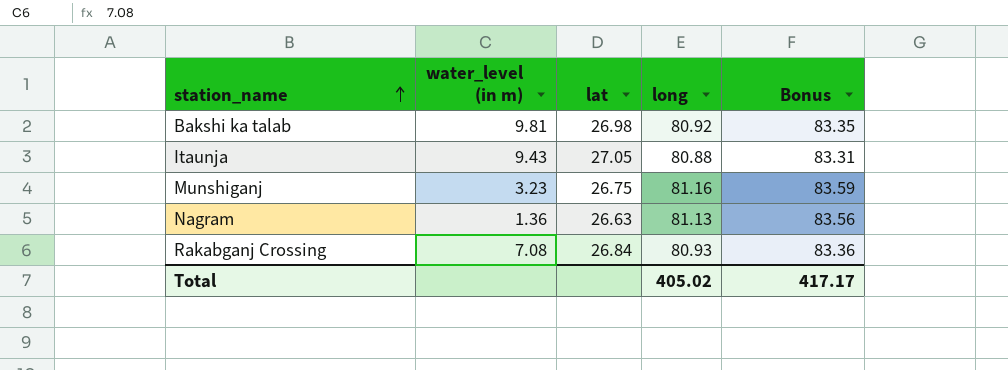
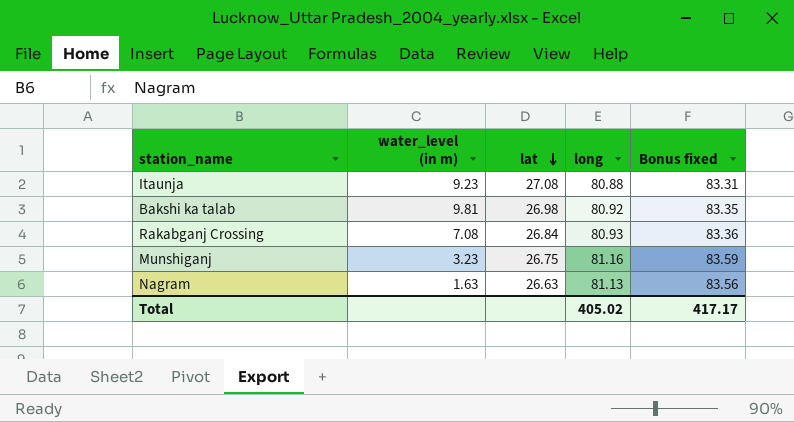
row order: station_name ascending -> lat descending
column name: Bonus -> Bonus fixed
Itaunja | water_level (in m): 9.43 -> 9.23
Itaunja | lat: 27.05 -> 27.08
Nagram | water_level (in m): 1.36 -> 1.63

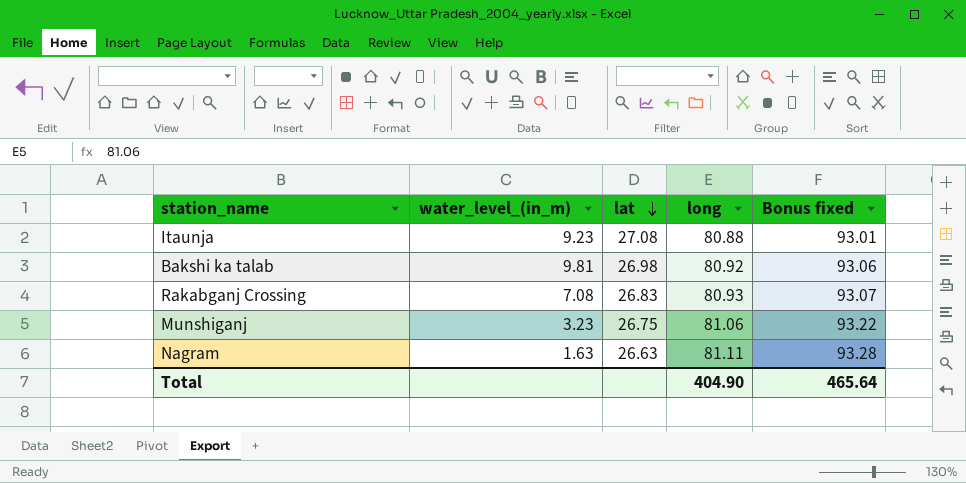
column name: water_level (in m) -> water_level_(in_m)
column Bonus fixed | formula: [long] * 1.03 -> [long] * 1.15
Rakabganj Crossing | lat: 26.84 -> 26.83
Munshiganj | long: 81.16 -> 81.06
Nagram | long: 81.13 -> 81.11
Total | long: 405.02 -> 404.90
Total | Bonus fixed: 417.17 -> 465.64

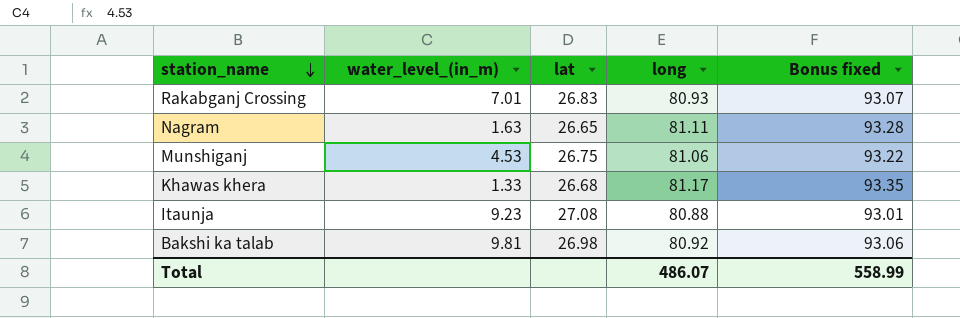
row order: lat descending -> station_name descending
Rakabganj Crossing | water_level_(in_m): 7.08 -> 7.01
Nagram | lat: 26.63 -> 26.65
Munshiganj | water_level_(in_m): 3.23 -> 4.53
row Khawas khera: none -> 1.33 | 26.68 | 81.17 | 93.35
Total | long: 404.90 -> 486.07
Total | Bonus fixed: 465.64 -> 558.99

